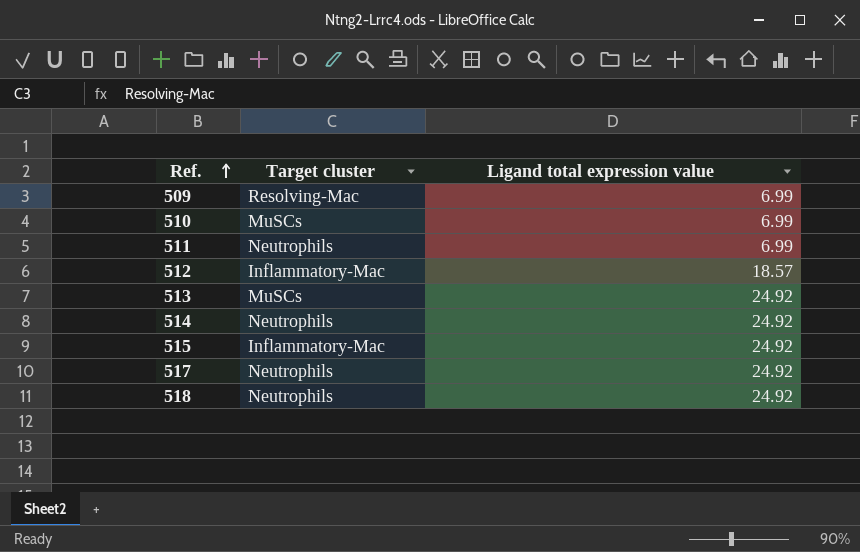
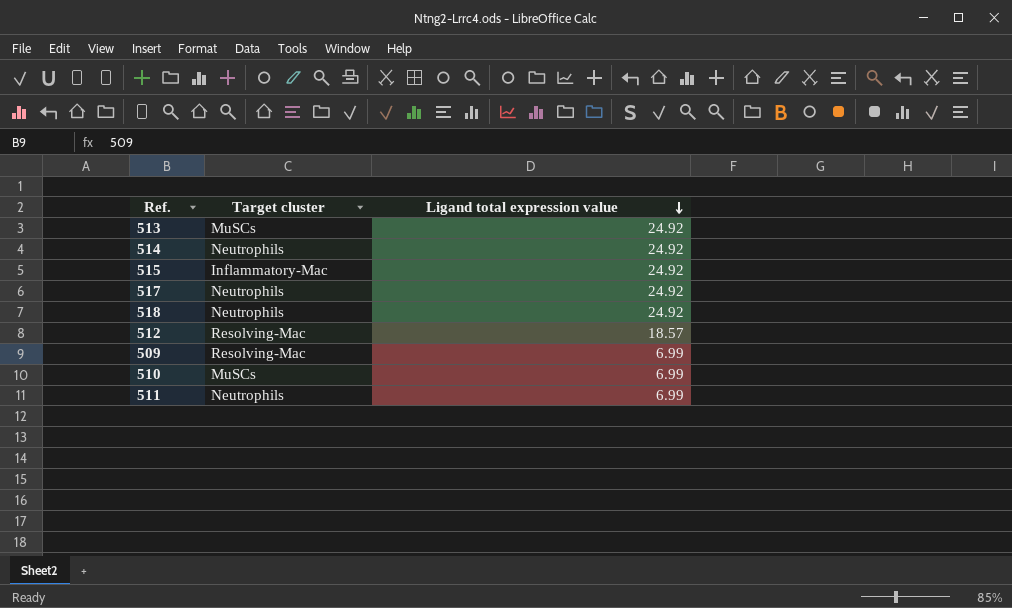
row order: Ref. ascending -> Ligand total expression value descending
512 | Target cluster: Inflammatory-Mac -> Resolving-Mac

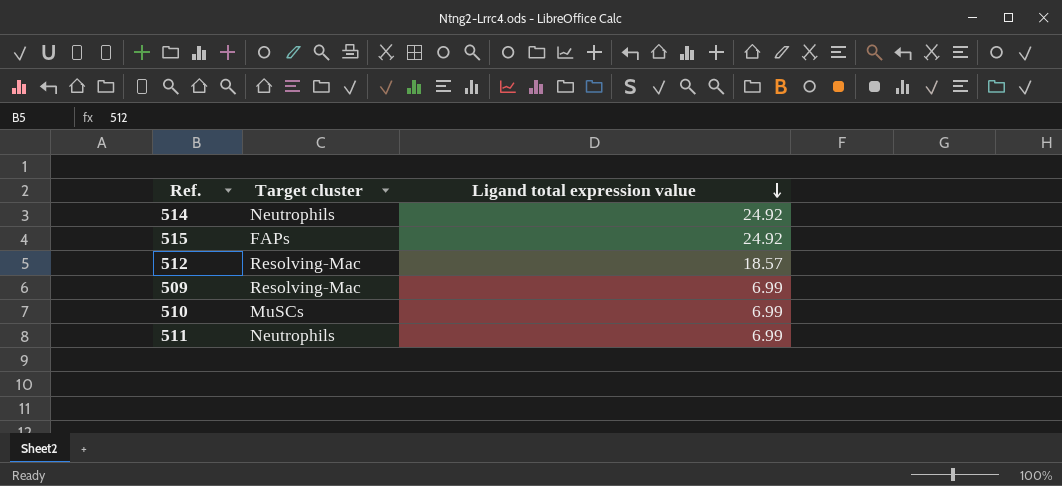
row 513: MuSCs | 24.92 -> none
row 517: Neutrophils | 24.92 -> none
row 518: Neutrophils | 24.92 -> none
515 | Target cluster: Inflammatory-Mac -> FAPs

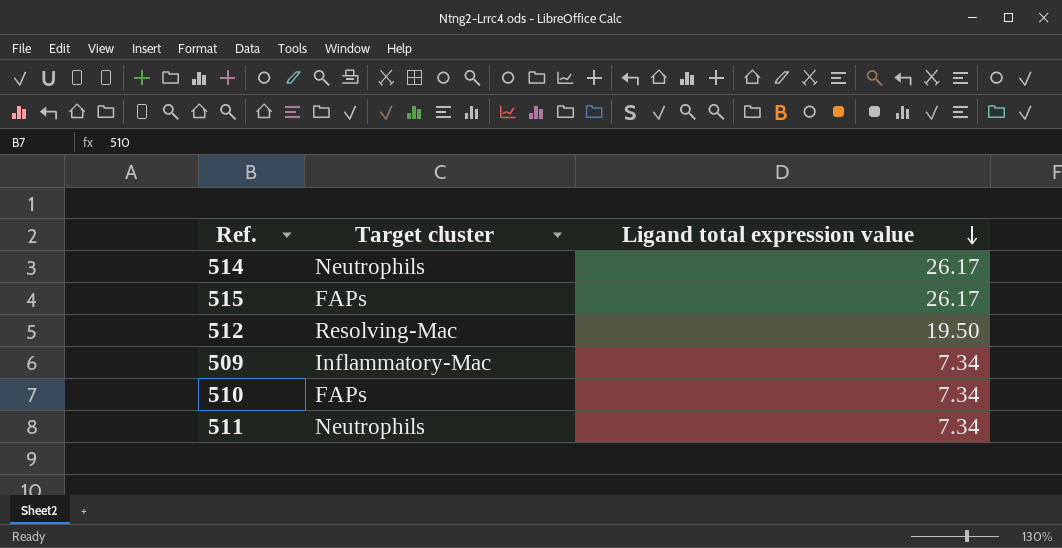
514 | Ligand total expression value: 24.92 -> 26.17
515 | Ligand total expression value: 24.92 -> 26.17
512 | Ligand total expression value: 18.57 -> 19.50
509 | Target cluster: Resolving-Mac -> Inflammatory-Mac
509 | Ligand total expression value: 6.99 -> 7.34
510 | Target cluster: MuSCs -> FAPs
510 | Ligand total expression value: 6.99 -> 7.34
511 | Ligand total expression value: 6.99 -> 7.34

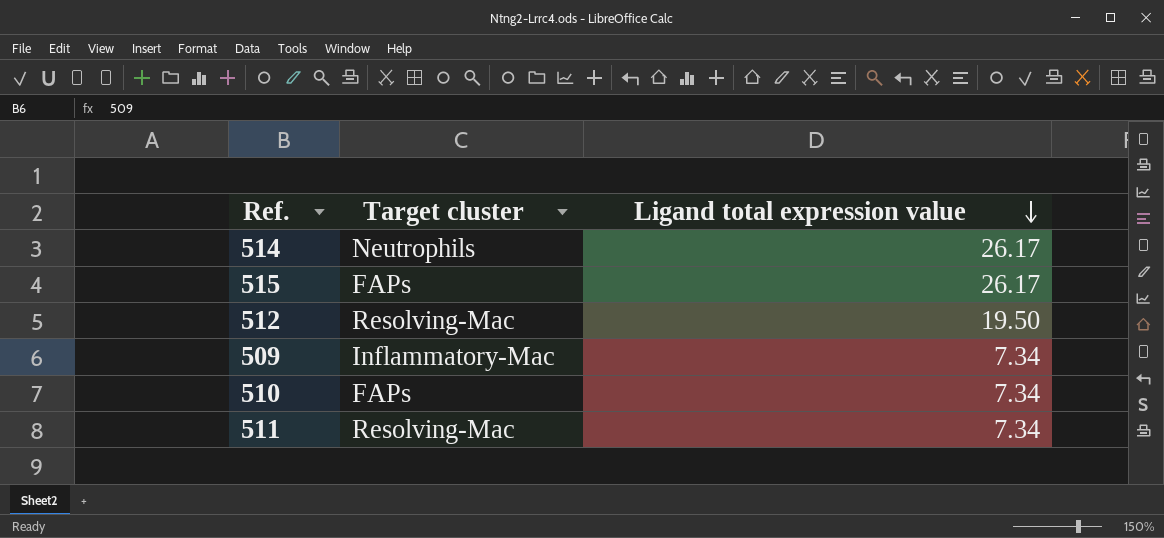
511 | Target cluster: Neutrophils -> Resolving-Mac

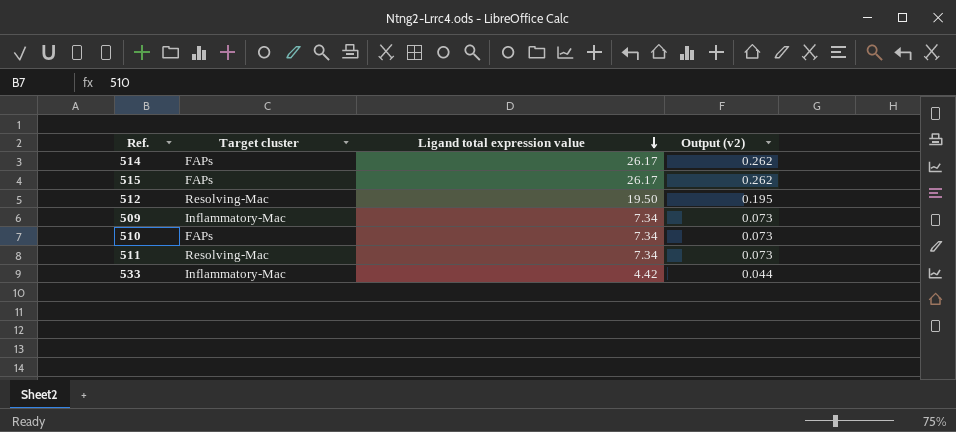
column Output (v2) | formula: none -> [Ligand total expression value] * 0.01
514 | Target cluster: Neutrophils -> FAPs
row 533: none -> Inflammatory-Mac | 4.42 | 0.044

